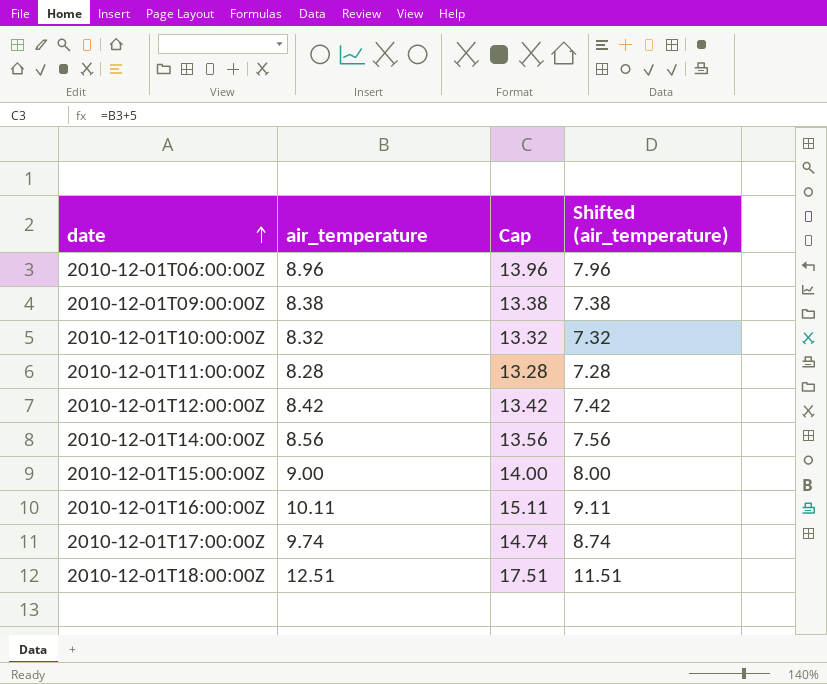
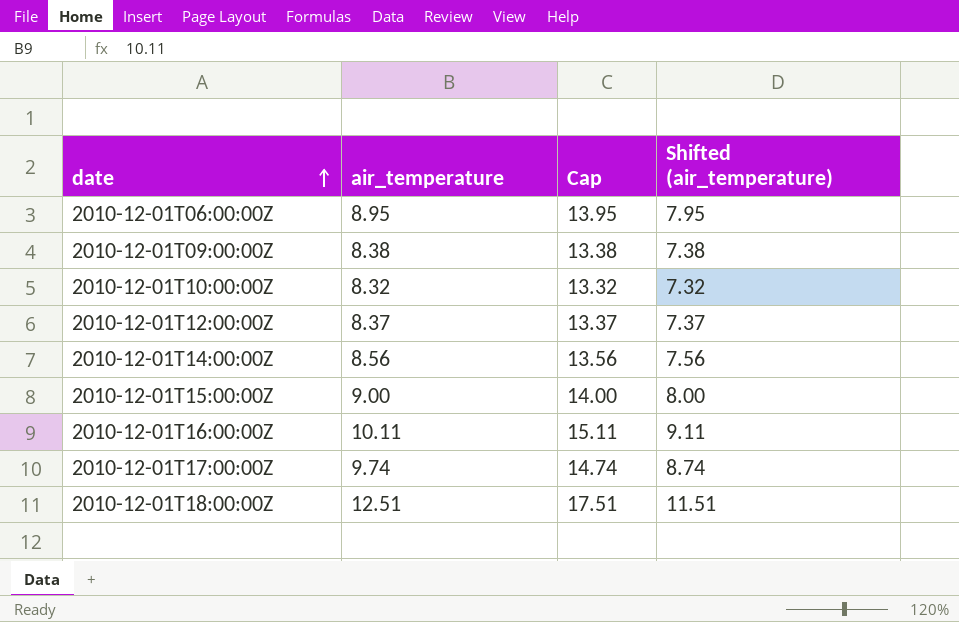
row 2010-12-01T11:00:00Z: 8.28 | 13.28 | 7.28 -> none
2010-12-01T06:00:00Z | air_temperature: 8.96 -> 8.95
2010-12-01T06:00:00Z | Cap: 13.96 -> 13.95
2010-12-01T06:00:00Z | Shifted (air_temperature): 7.96 -> 7.95
2010-12-01T12:00:00Z | air_temperature: 8.42 -> 8.37
2010-12-01T12:00:00Z | Cap: 13.42 -> 13.37
2010-12-01T12:00:00Z | Shifted (air_temperature): 7.42 -> 7.37

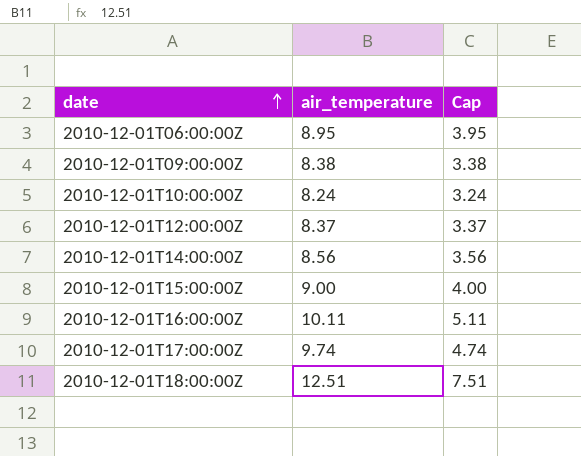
column Shifted (air_temperature) | formula: [air_temperature] - 1 -> none
column Cap | formula: [air_temperature] + 5 -> [air_temperature] - 5
2010-12-01T10:00:00Z | air_temperature: 8.32 -> 8.24

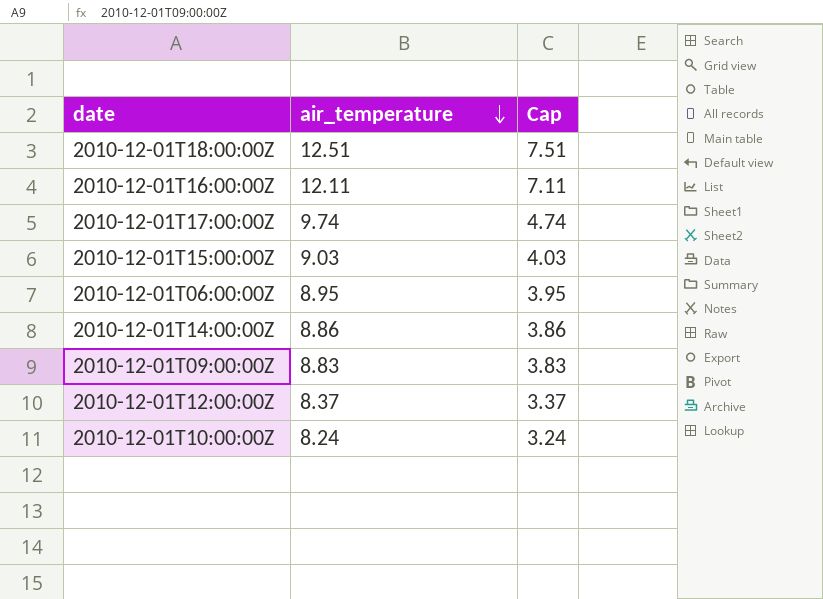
row order: date ascending -> air_temperature descending
2010-12-01T16:00:00Z | air_temperature: 10.11 -> 12.11
2010-12-01T16:00:00Z | Cap: 5.11 -> 7.11
2010-12-01T15:00:00Z | air_temperature: 9.00 -> 9.03
2010-12-01T15:00:00Z | Cap: 4.00 -> 4.03
2010-12-01T14:00:00Z | air_temperature: 8.56 -> 8.86
2010-12-01T14:00:00Z | Cap: 3.56 -> 3.86
2010-12-01T09:00:00Z | air_temperature: 8.38 -> 8.83
2010-12-01T09:00:00Z | Cap: 3.38 -> 3.83

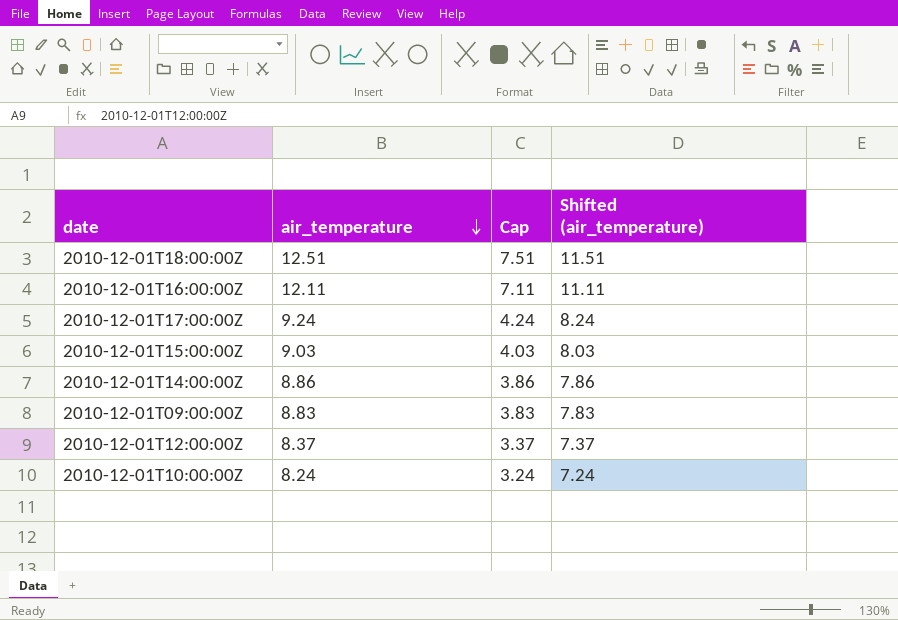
column Shifted (air_temperature) | formula: none -> [air_temperature] - 1
row 2010-12-01T06:00:00Z: 8.95 | 3.95 -> none
2010-12-01T17:00:00Z | air_temperature: 9.74 -> 9.24
2010-12-01T17:00:00Z | Cap: 4.74 -> 4.24

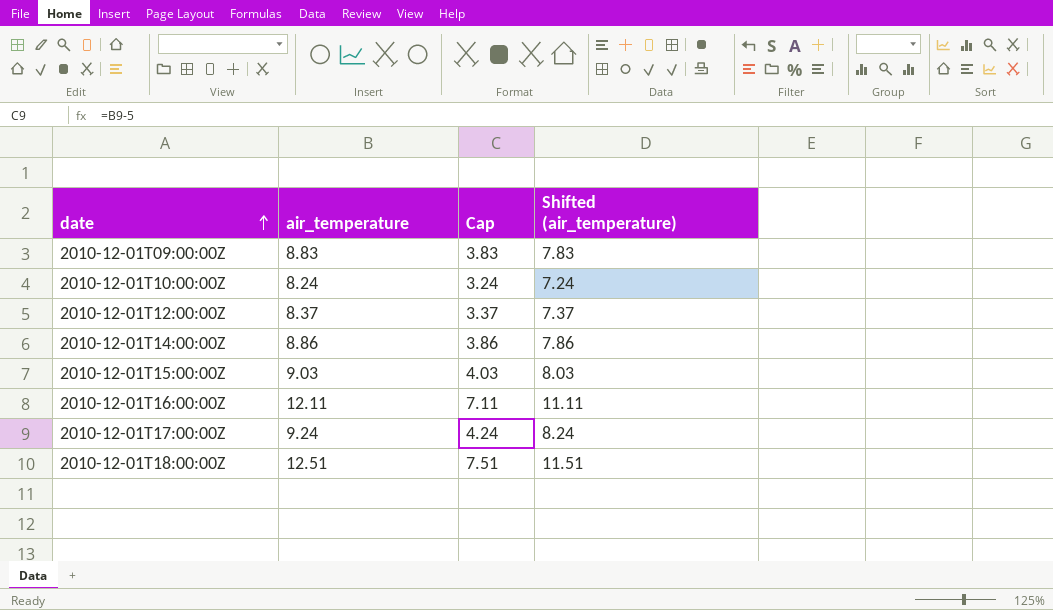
row order: air_temperature descending -> date ascending

